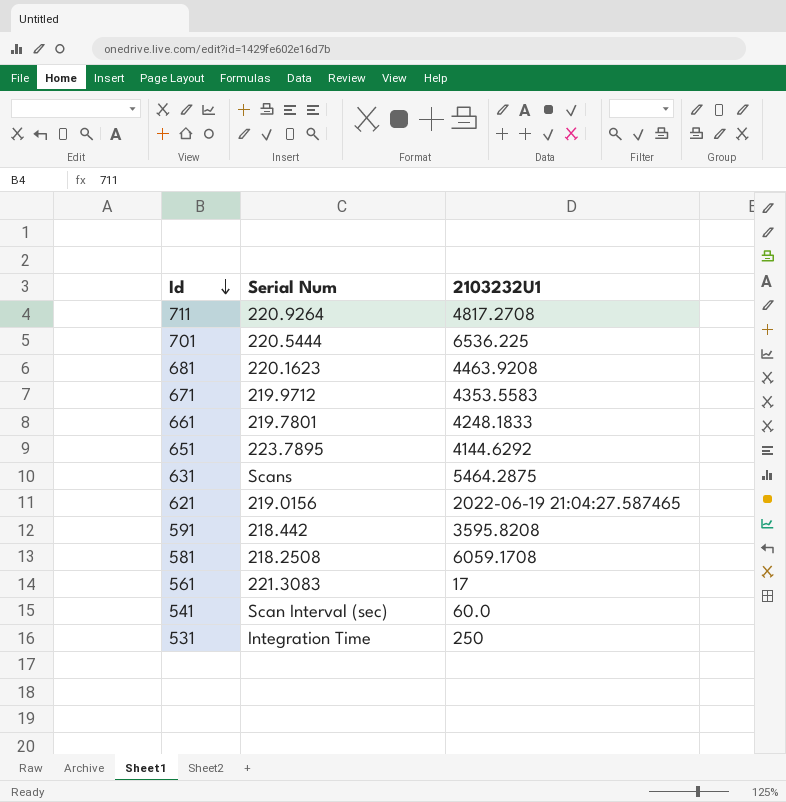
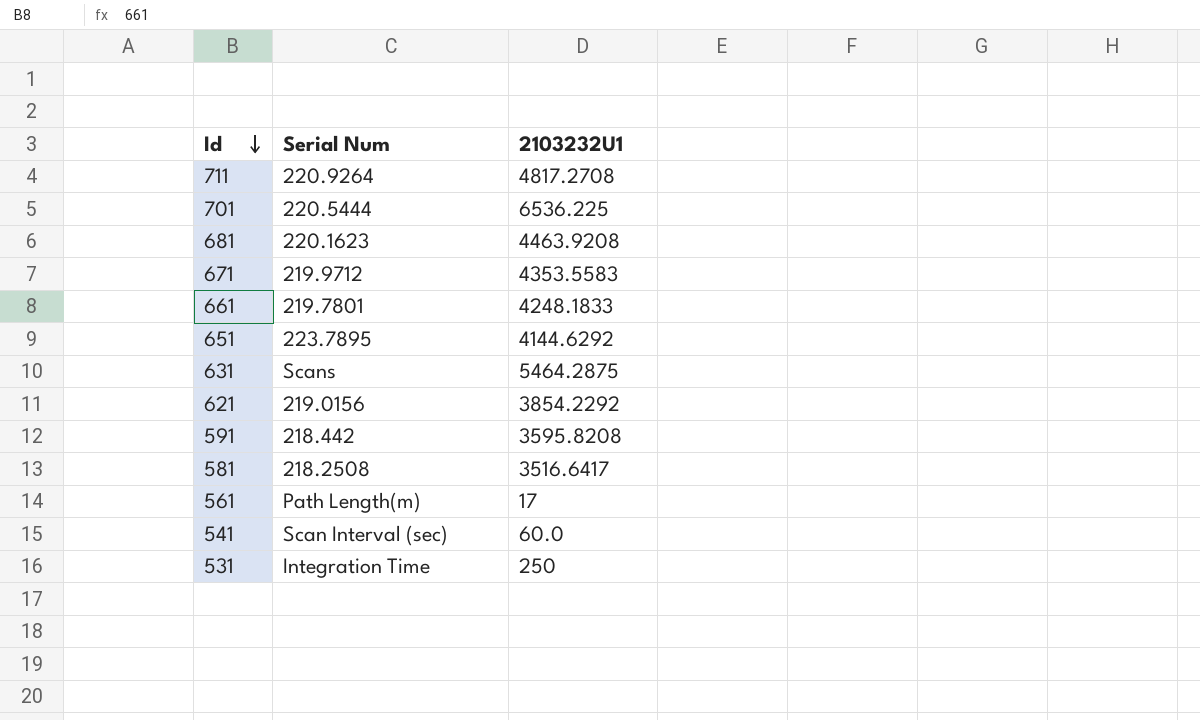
621 | 2103232U1: 2022-06-19 21:04:27.587465 -> 3854.2292
581 | 2103232U1: 6059.1708 -> 3516.6417
561 | Serial Num: 221.3083 -> Path Length(m)

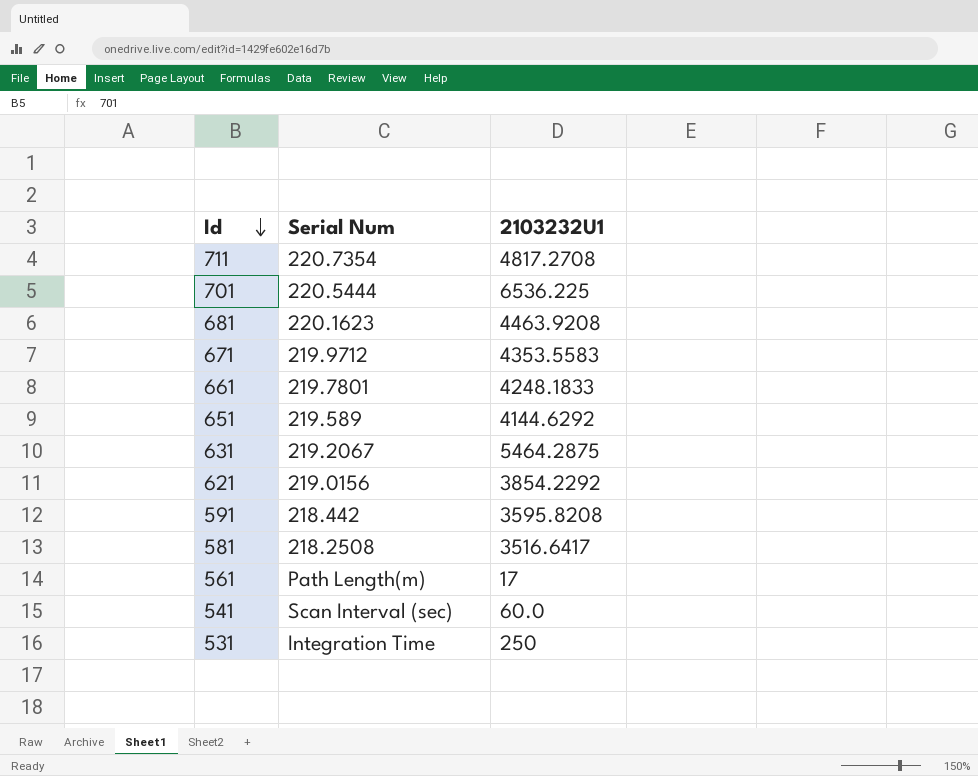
711 | Serial Num: 220.9264 -> 220.7354
651 | Serial Num: 223.7895 -> 219.589
631 | Serial Num: Scans -> 219.2067

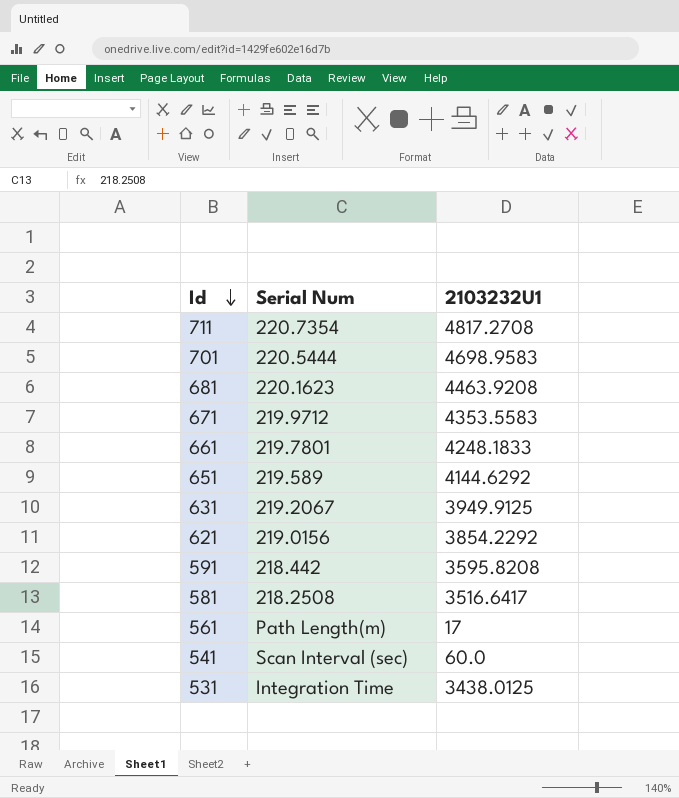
701 | 2103232U1: 6536.225 -> 4698.9583
631 | 2103232U1: 5464.2875 -> 3949.9125
531 | 2103232U1: 250 -> 3438.0125

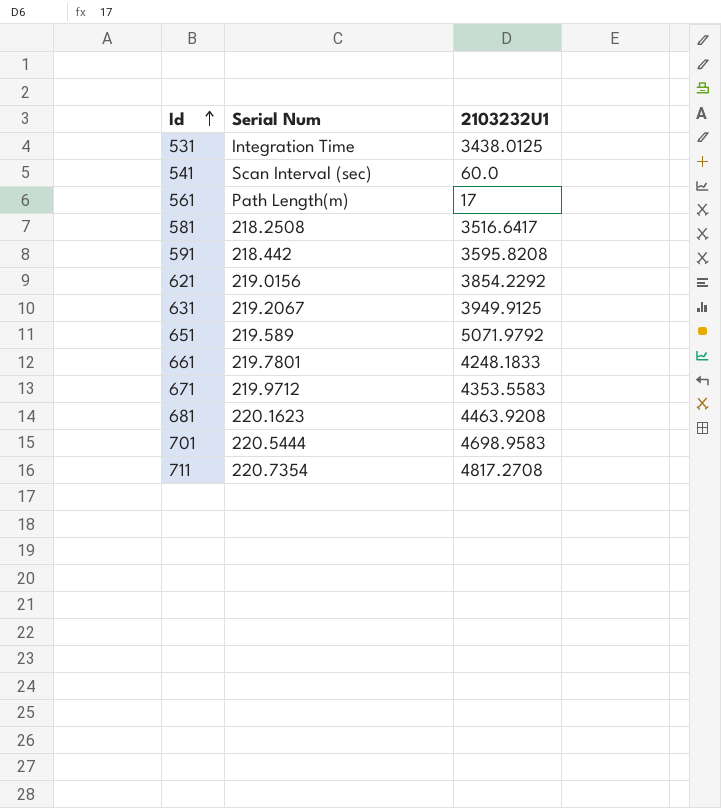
row order: Id descending -> Id ascending
651 | 2103232U1: 4144.6292 -> 5071.9792

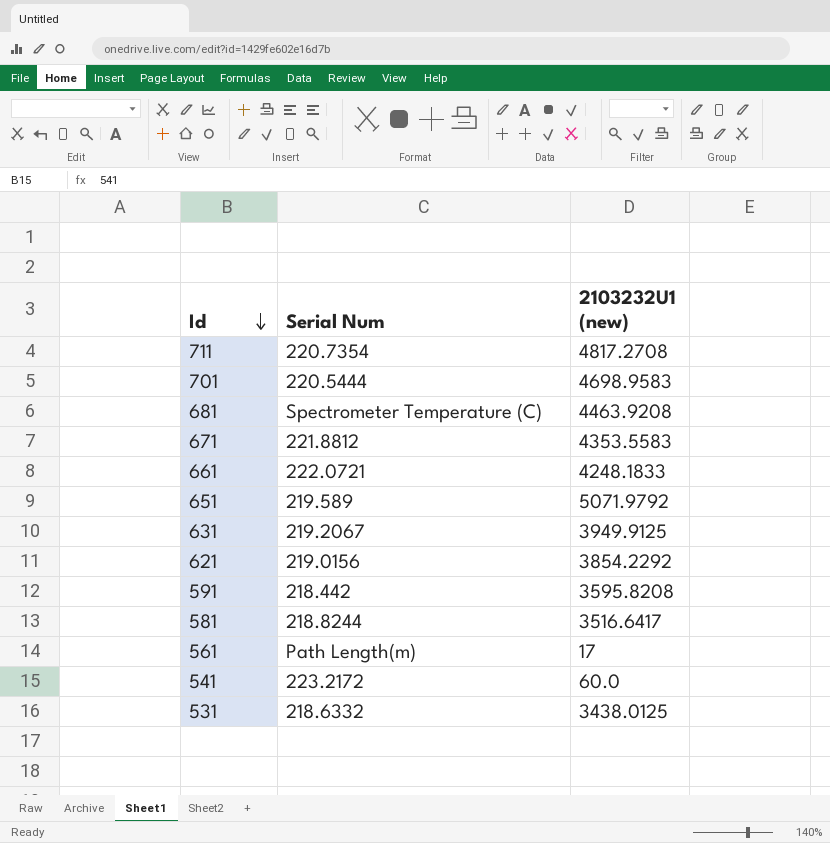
row order: Id ascending -> Id descending
column name: 2103232U1 -> 2103232U1 (new)
681 | Serial Num: 220.1623 -> Spectrometer Temperature (C)
671 | Serial Num: 219.9712 -> 221.8812
661 | Serial Num: 219.7801 -> 222.0721
581 | Serial Num: 218.2508 -> 218.8244
541 | Serial Num: Scan Interval (sec) -> 223.2172
531 | Serial Num: Integration Time -> 218.6332

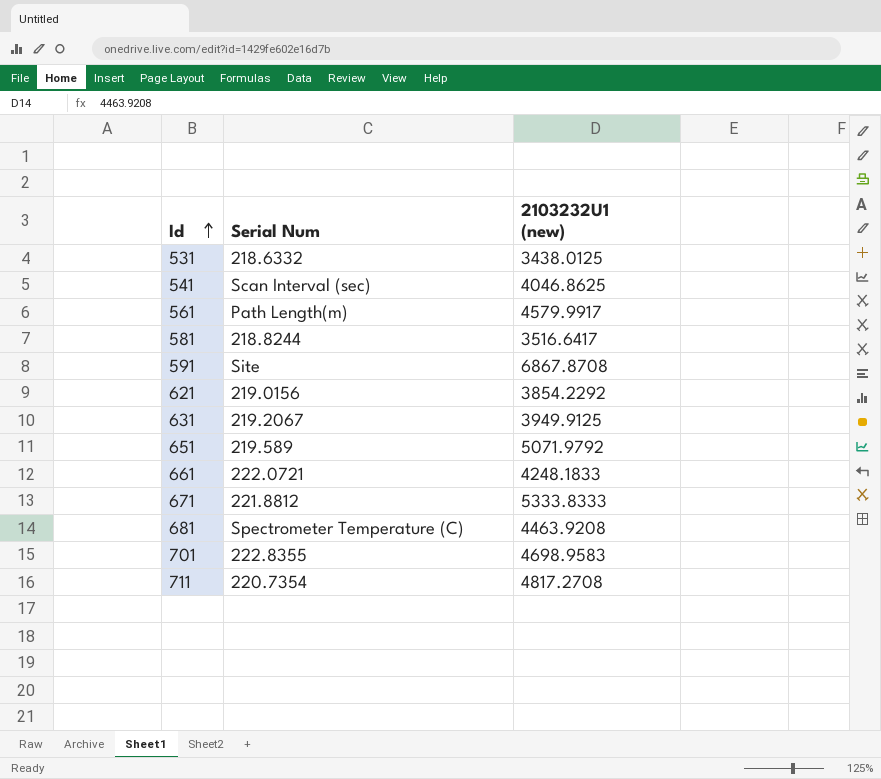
row order: Id descending -> Id ascending
541 | Serial Num: 223.2172 -> Scan Interval (sec)
541 | 2103232U1 (new): 60.0 -> 4046.8625
561 | 2103232U1 (new): 17 -> 4579.9917
591 | Serial Num: 218.442 -> Site
591 | 2103232U1 (new): 3595.8208 -> 6867.8708
671 | 2103232U1 (new): 4353.5583 -> 5333.8333
701 | Serial Num: 220.5444 -> 222.8355

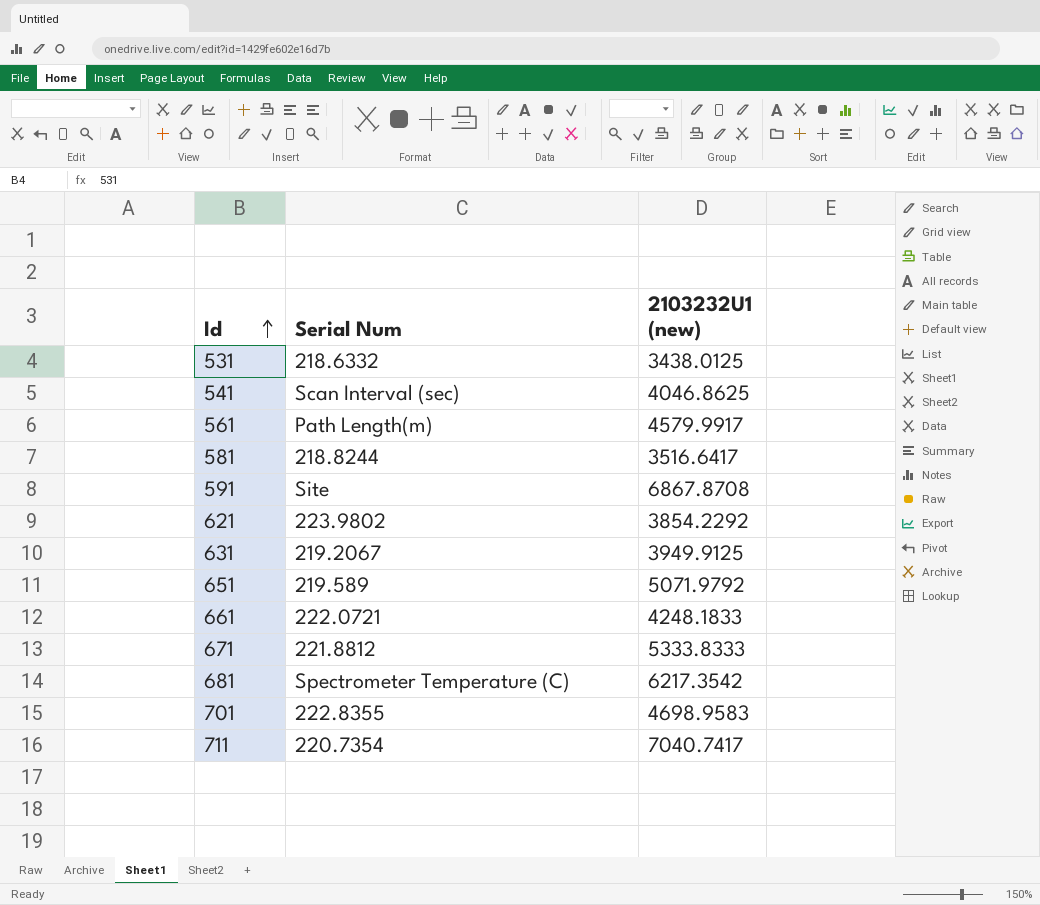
621 | Serial Num: 219.0156 -> 223.9802
681 | 2103232U1 (new): 4463.9208 -> 6217.3542
711 | 2103232U1 (new): 4817.2708 -> 7040.7417

